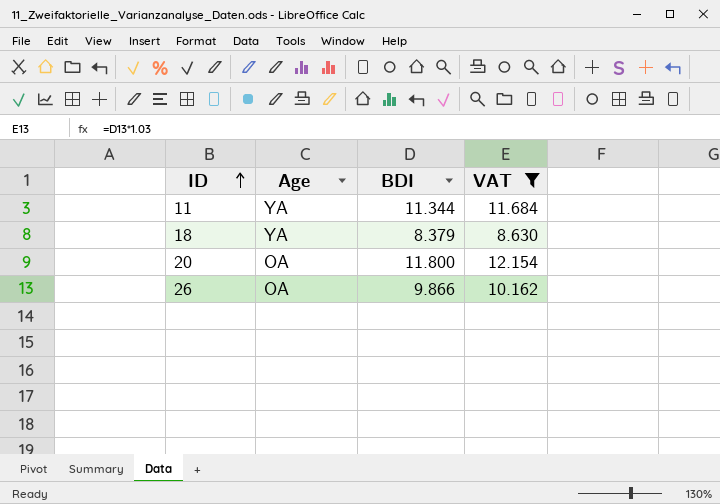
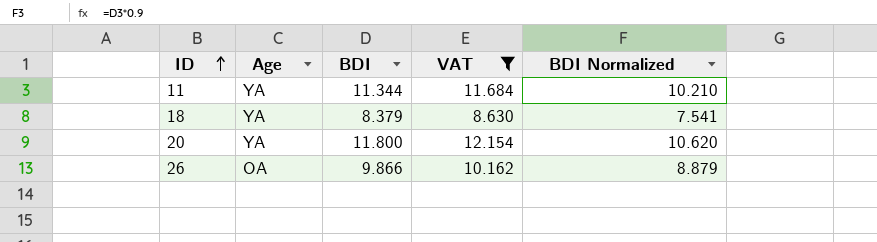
column BDI Normalized | formula: none -> [BDI] * 0.9
20 | Age: OA -> YA

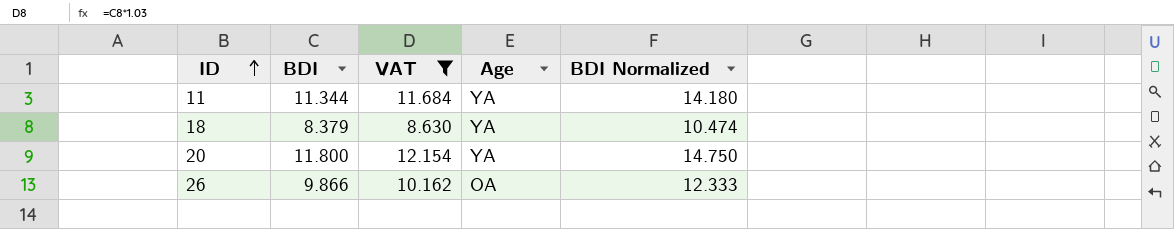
column Age | position: 2 -> 4
column BDI Normalized | formula: [BDI] * 0.9 -> [BDI] * 1.25

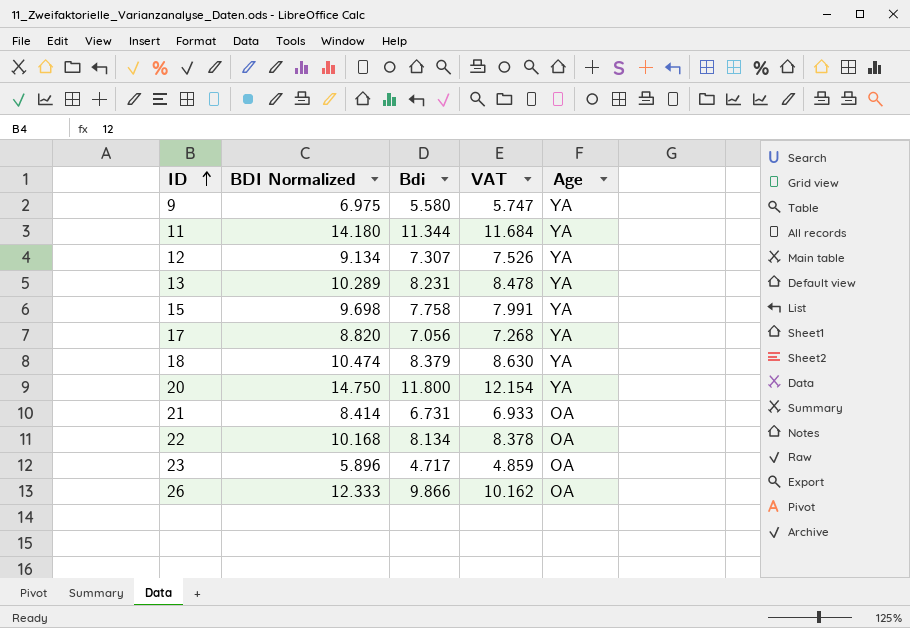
filter: VAT >= 8.630 -> none
column BDI Normalized | position: 5 -> 2
column name: BDI -> Bdi

